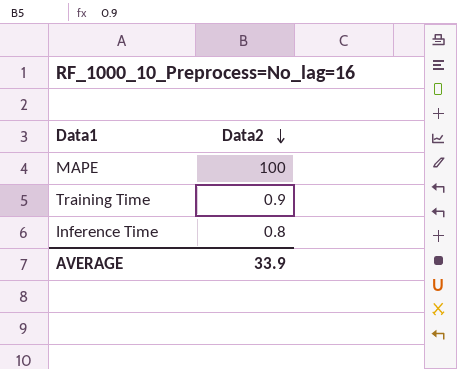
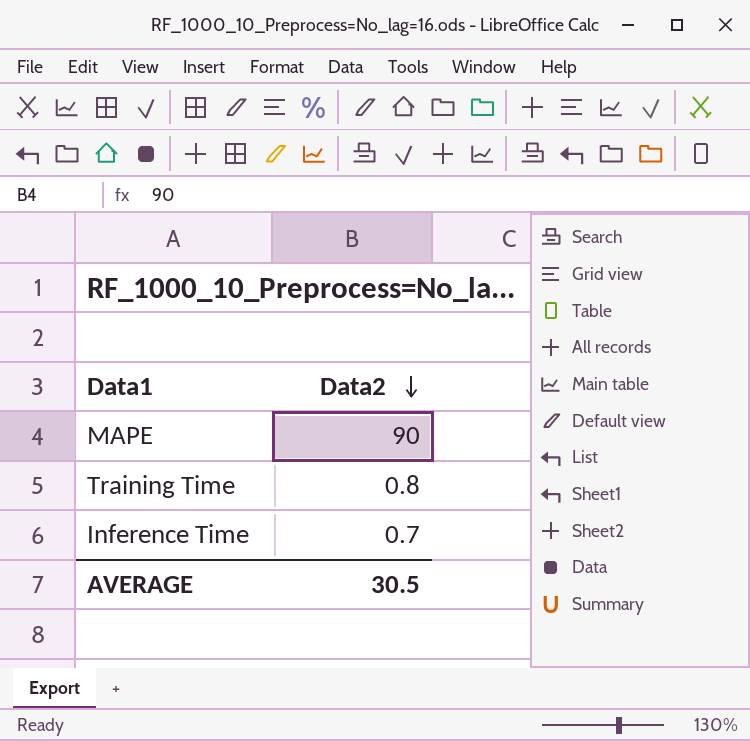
MAPE | Data2: 100 -> 90
Training Time | Data2: 0.9 -> 0.8
Inference Time | Data2: 0.8 -> 0.7
AVERAGE | Data2: 33.9 -> 30.5

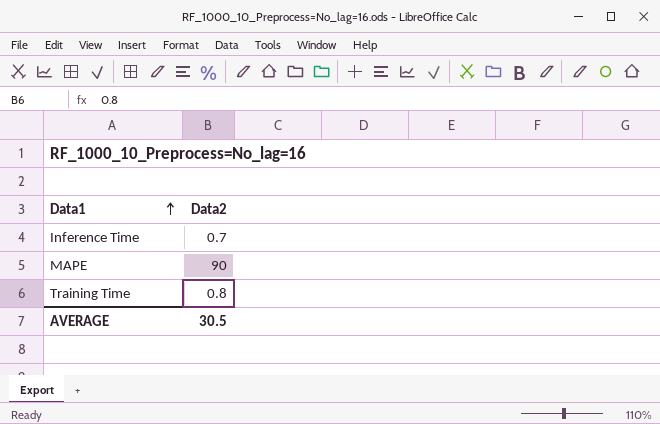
row order: Data2 descending -> Data1 ascending

